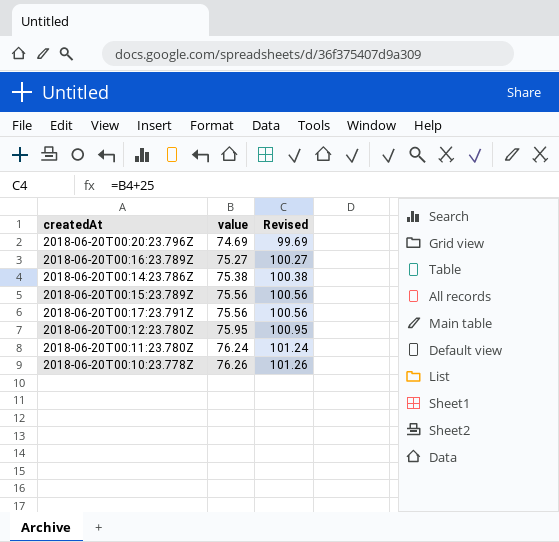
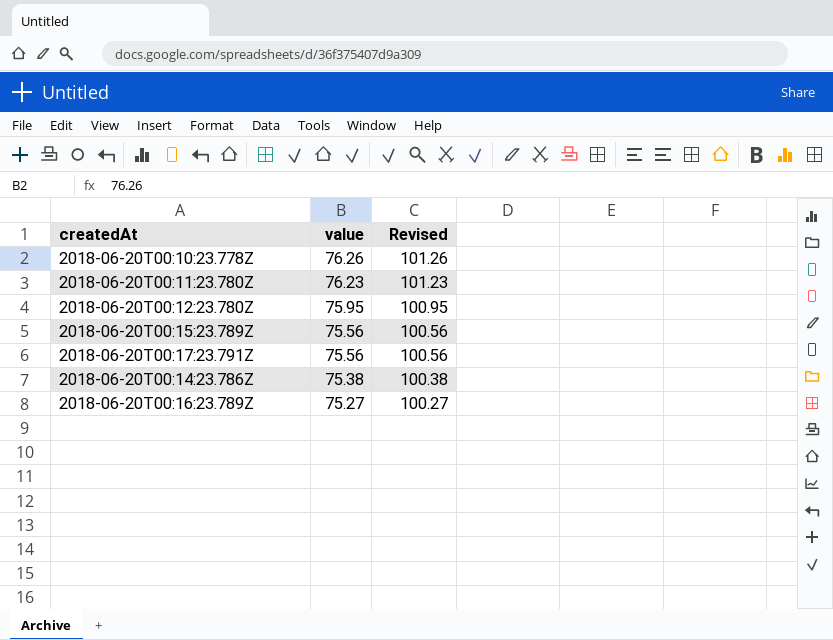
row order: value ascending -> value descending
row 2018-06-20T00:20:23.796Z: 74.69 | 99.69 -> none
2018-06-20T00:11:23.780Z | value: 76.24 -> 76.23
2018-06-20T00:11:23.780Z | Revised: 101.24 -> 101.23

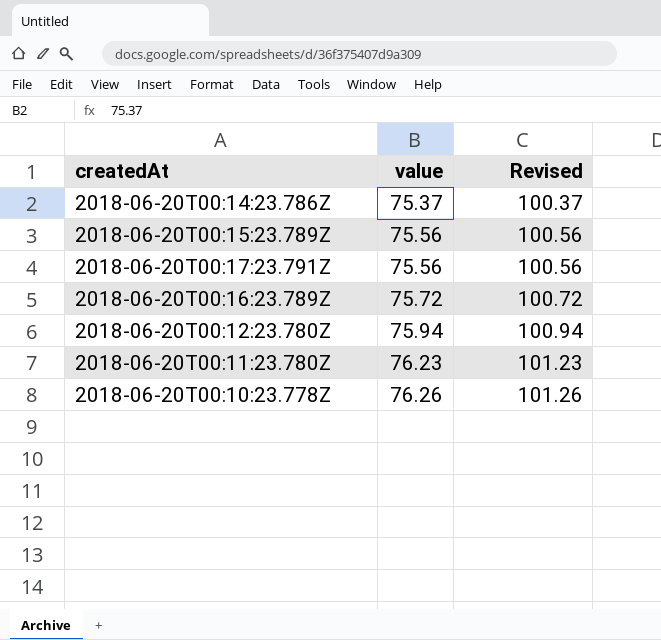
row order: value descending -> value ascending
2018-06-20T00:14:23.786Z | value: 75.38 -> 75.37
2018-06-20T00:14:23.786Z | Revised: 100.38 -> 100.37
2018-06-20T00:16:23.789Z | value: 75.27 -> 75.72
2018-06-20T00:16:23.789Z | Revised: 100.27 -> 100.72
2018-06-20T00:12:23.780Z | value: 75.95 -> 75.94
2018-06-20T00:12:23.780Z | Revised: 100.95 -> 100.94

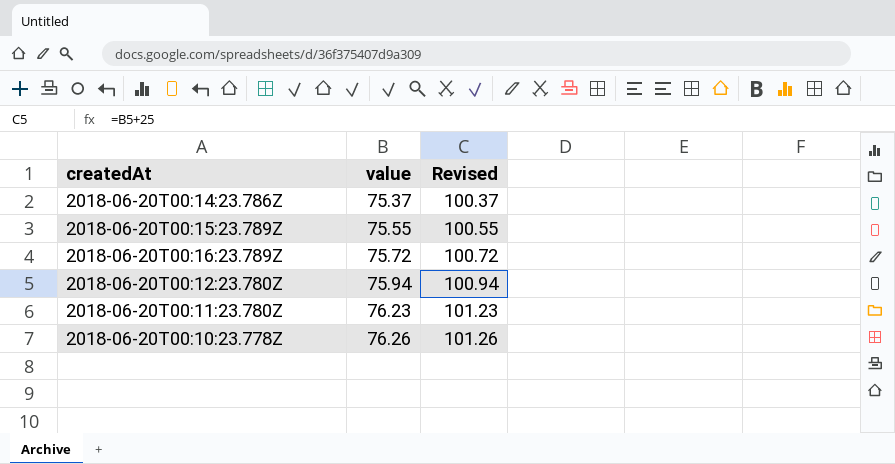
row 2018-06-20T00:17:23.791Z: 75.56 | 100.56 -> none
2018-06-20T00:15:23.789Z | value: 75.56 -> 75.55
2018-06-20T00:15:23.789Z | Revised: 100.56 -> 100.55

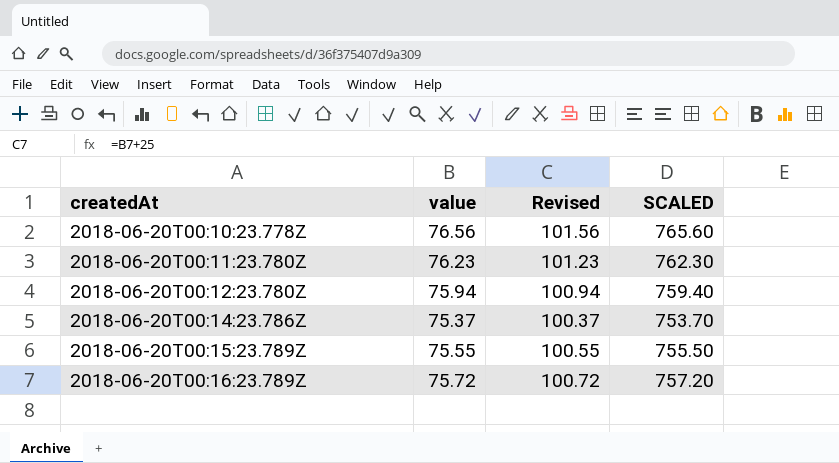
row order: value ascending -> createdAt ascending
column SCALED | formula: none -> [value] * 10
2018-06-20T00:10:23.778Z | value: 76.26 -> 76.56
2018-06-20T00:10:23.778Z | Revised: 101.26 -> 101.56

